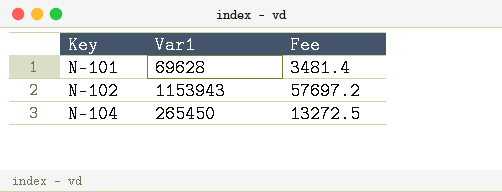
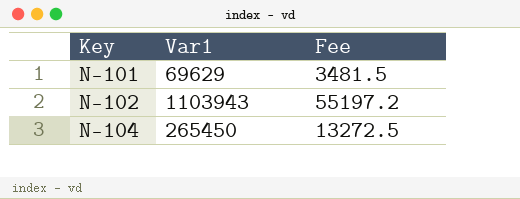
N-101 | Var1: 69628 -> 69629
N-101 | Fee: 3481.4 -> 3481.5
N-102 | Var1: 1153943 -> 1103943
N-102 | Fee: 57697.2 -> 55197.2

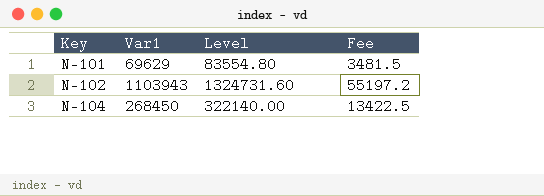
column Level | formula: none -> [Var1] * 1.2
N-104 | Var1: 265450 -> 268450
N-104 | Fee: 13272.5 -> 13422.5

